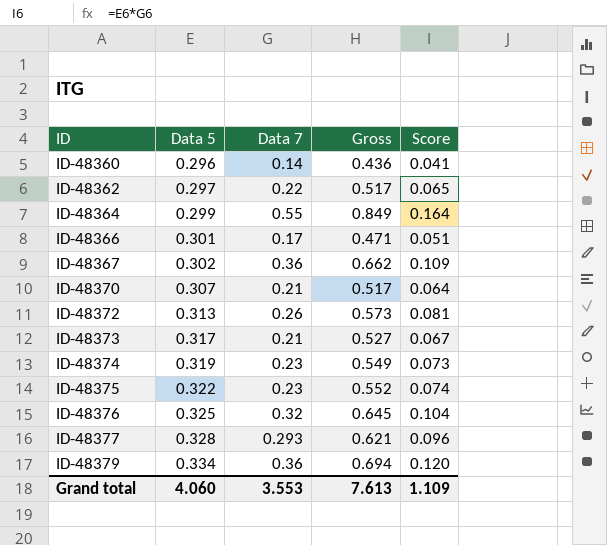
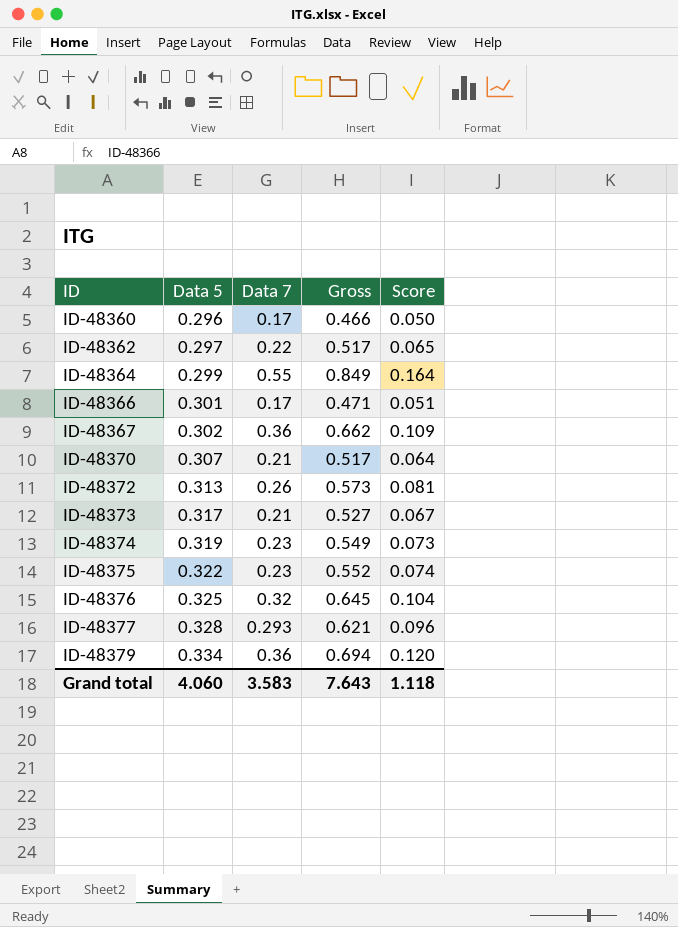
ID-48360 | Data 7: 0.14 -> 0.17
ID-48360 | Gross: 0.436 -> 0.466
ID-48360 | Score: 0.041 -> 0.050
Grand total | Data 7: 3.553 -> 3.583
Grand total | Gross: 7.613 -> 7.643
Grand total | Score: 1.109 -> 1.118

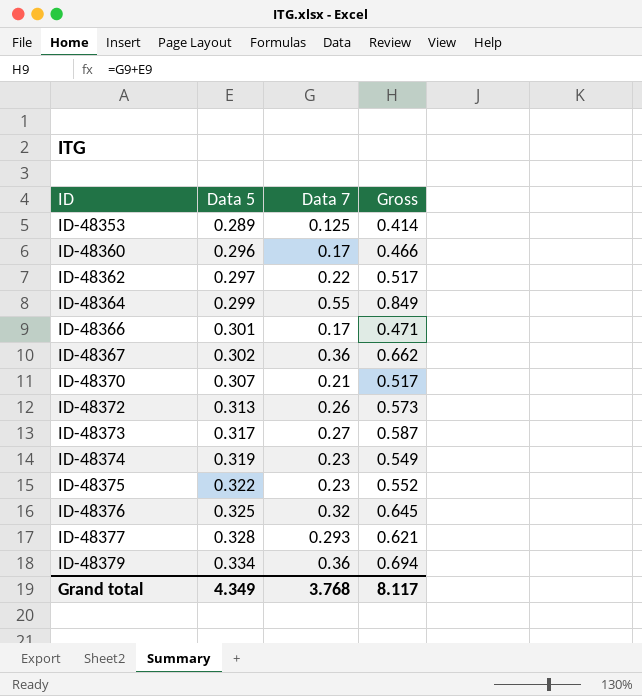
column Score | formula: [Data 5] * [Data 7] -> none
row ID-48353: none -> 0.289 | 0.125 | 0.414
ID-48373 | Data 7: 0.21 -> 0.27
ID-48373 | Gross: 0.527 -> 0.587
Grand total | Data 5: 4.060 -> 4.349
Grand total | Data 7: 3.583 -> 3.768
Grand total | Gross: 7.643 -> 8.117

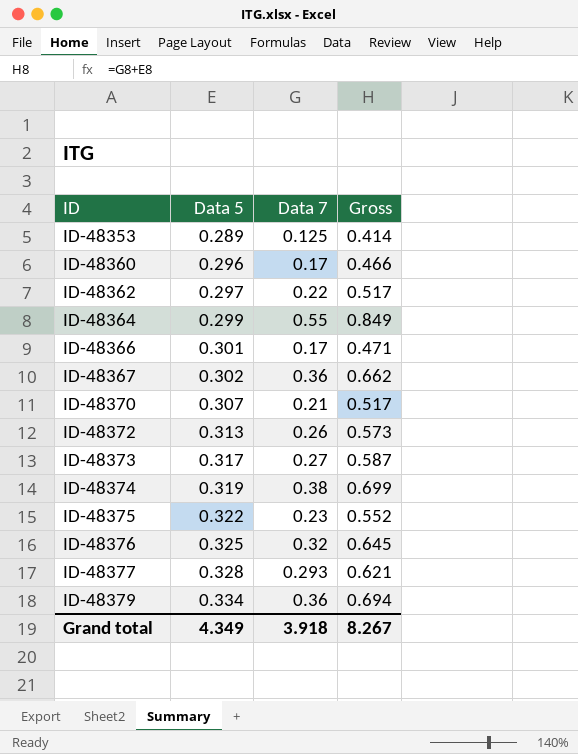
ID-48374 | Data 7: 0.23 -> 0.38
ID-48374 | Gross: 0.549 -> 0.699
Grand total | Data 7: 3.768 -> 3.918
Grand total | Gross: 8.117 -> 8.267

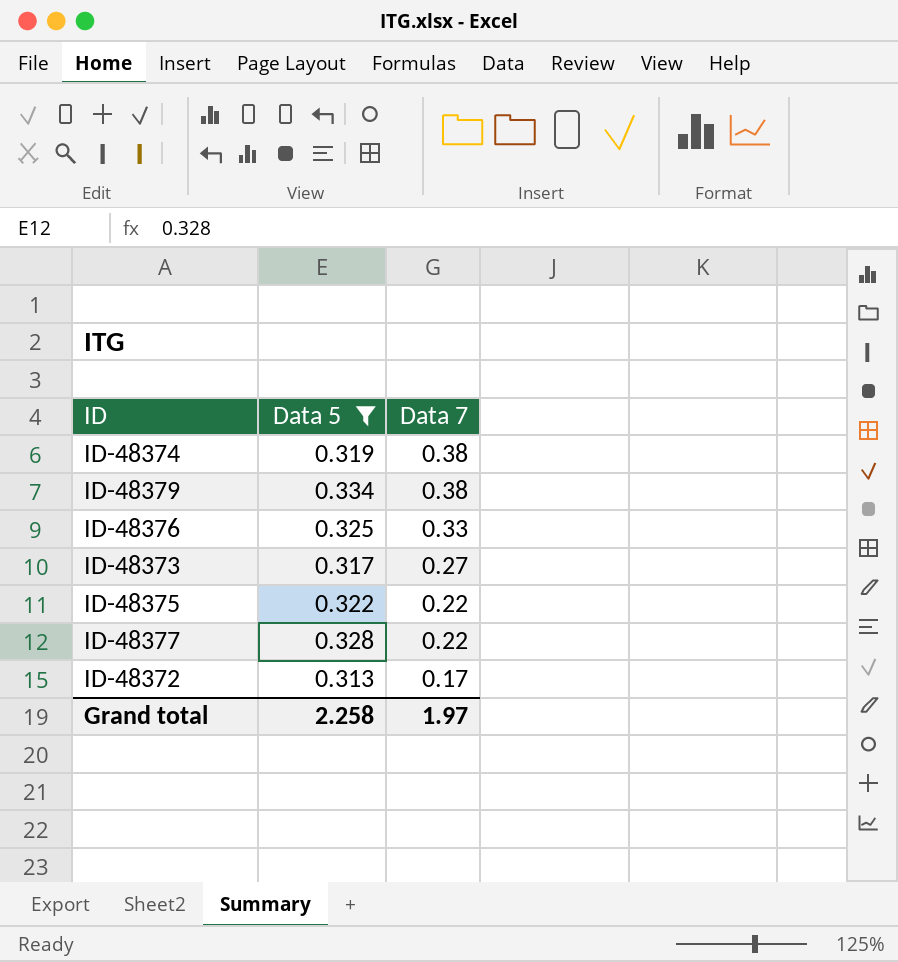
filter: none -> Data 5 >= 0.313
row order: ID ascending -> Data 7 descending
column Gross | formula: [Data 5] + [Data 7] -> none
ID-48379 | Data 7: 0.36 -> 0.38
ID-48376 | Data 7: 0.32 -> 0.33
ID-48375 | Data 7: 0.23 -> 0.22
ID-48377 | Data 7: 0.293 -> 0.22
ID-48372 | Data 7: 0.26 -> 0.17
Grand total | Data 5: 4.349 -> 2.258
Grand total | Data 7: 3.918 -> 1.97

